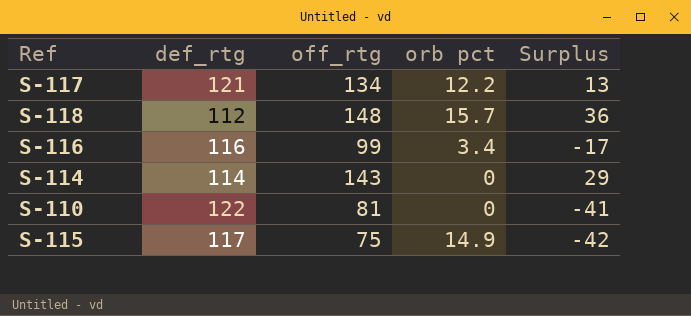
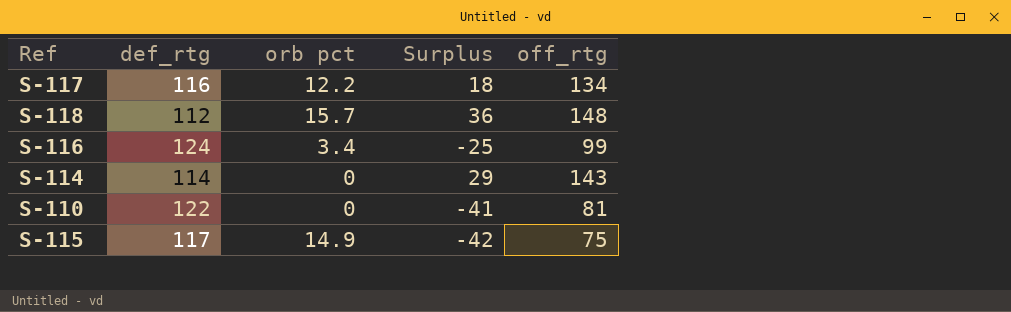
column off_rtg | position: 3 -> 5
S-117 | def_rtg: 121 -> 116
S-117 | Surplus: 13 -> 18
S-116 | def_rtg: 116 -> 124
S-116 | Surplus: -17 -> -25

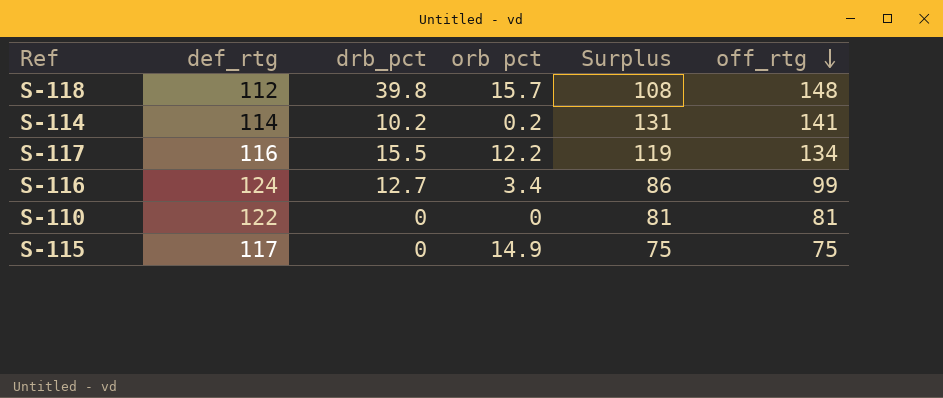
row order: none -> off_rtg descending
column drb_pct | position: none -> 3
column Surplus | formula: [off_rtg] - [def_rtg] -> [off_rtg] - [drb_pct]
S-114 | orb pct: 0 -> 0.2
S-114 | off_rtg: 143 -> 141

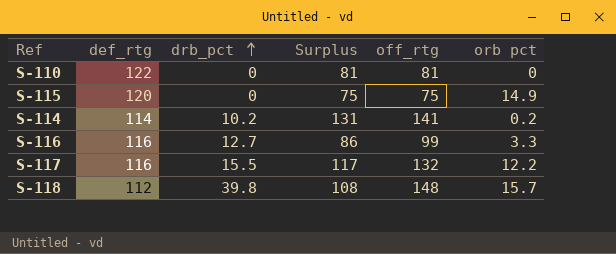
row order: off_rtg descending -> drb_pct ascending
column orb pct | position: 4 -> 6
S-115 | def_rtg: 117 -> 120
S-116 | def_rtg: 124 -> 116
S-116 | orb pct: 3.4 -> 3.3
S-117 | Surplus: 119 -> 117
S-117 | off_rtg: 134 -> 132

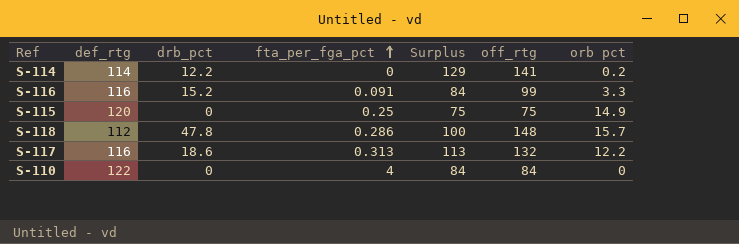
row order: drb_pct ascending -> fta_per_fga_pct ascending
column fta_per_fga_pct | position: none -> 4
S-114 | drb_pct: 10.2 -> 12.2
S-114 | Surplus: 131 -> 129
S-116 | drb_pct: 12.7 -> 15.2
S-116 | Surplus: 86 -> 84
S-118 | drb_pct: 39.8 -> 47.8
S-118 | Surplus: 108 -> 100
S-117 | drb_pct: 15.5 -> 18.6
S-117 | Surplus: 117 -> 113
S-110 | Surplus: 81 -> 84
S-110 | off_rtg: 81 -> 84

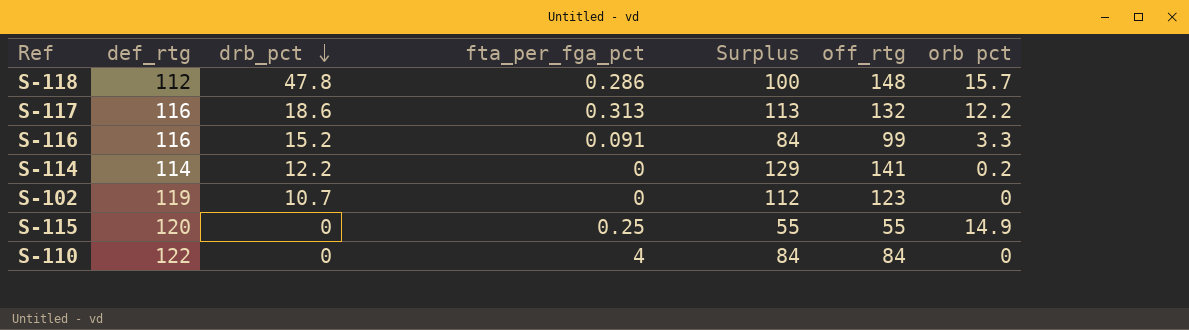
row order: fta_per_fga_pct ascending -> drb_pct descending
row S-102: none -> 119 | 10.7 | 0 | 112 | 123 | 0
S-115 | Surplus: 75 -> 55
S-115 | off_rtg: 75 -> 55

